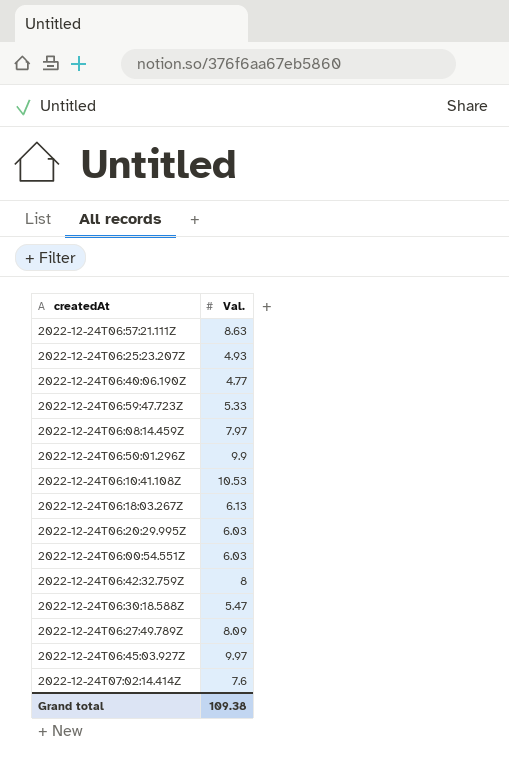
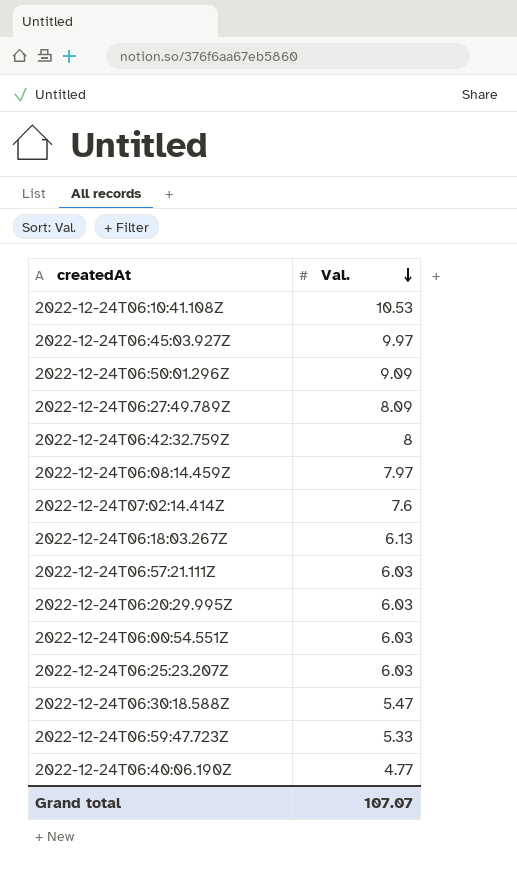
row order: none -> Val. descending
2022-12-24T06:50:01.296Z | Val.: 9.9 -> 9.09
2022-12-24T06:57:21.111Z | Val.: 8.63 -> 6.03
2022-12-24T06:25:23.207Z | Val.: 4.93 -> 6.03
Grand total | Val.: 109.38 -> 107.07

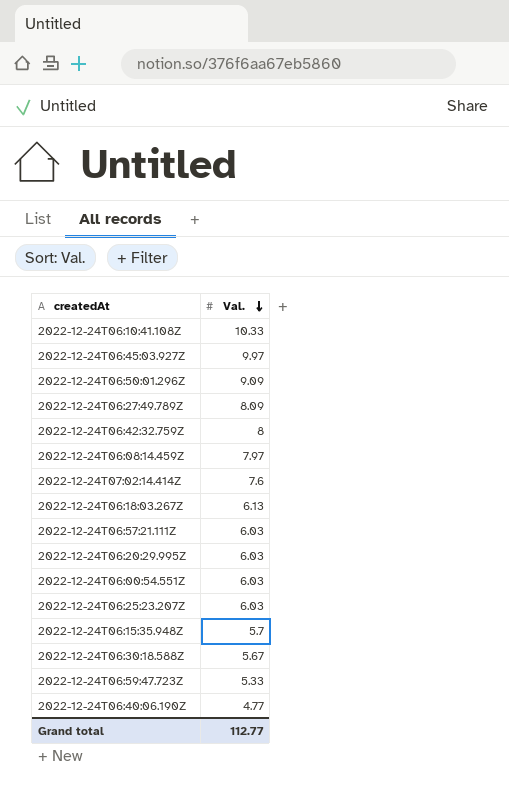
2022-12-24T06:10:41.108Z | Val.: 10.53 -> 10.33
row 2022-12-24T06:15:35.948Z: none -> 5.7
2022-12-24T06:30:18.588Z | Val.: 5.47 -> 5.67
Grand total | Val.: 107.07 -> 112.77

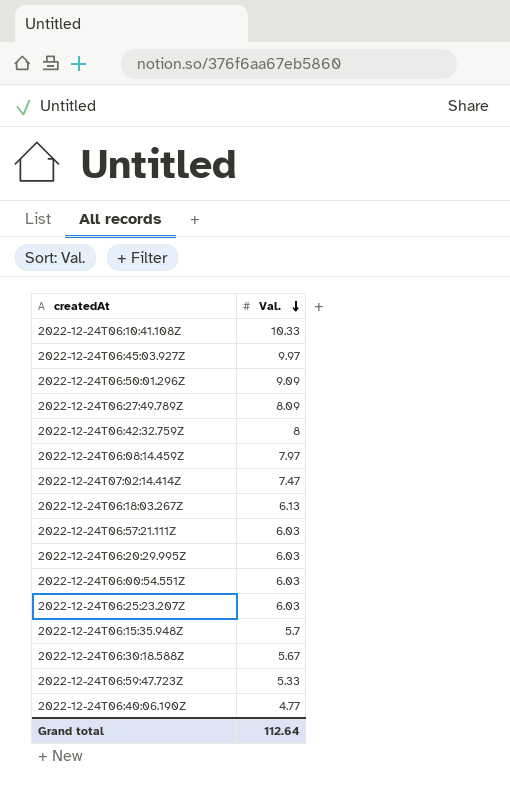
2022-12-24T07:02:14.414Z | Val.: 7.6 -> 7.47
Grand total | Val.: 112.77 -> 112.64

